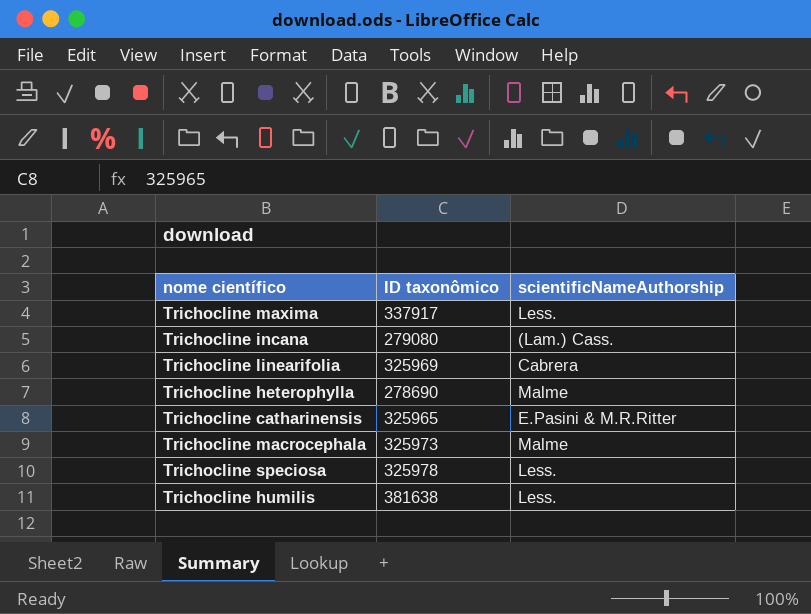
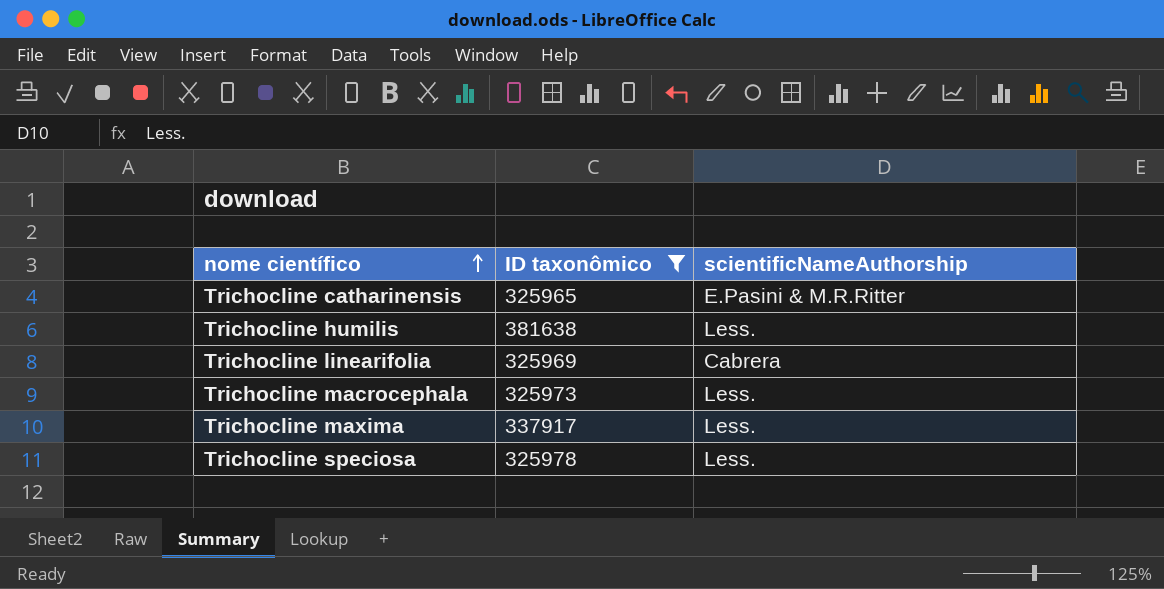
filter: none -> ID taxonômico >= 325965
row order: none -> nome científico ascending
Trichocline macrocephala | scientificNameAuthorship: Malme -> Less.

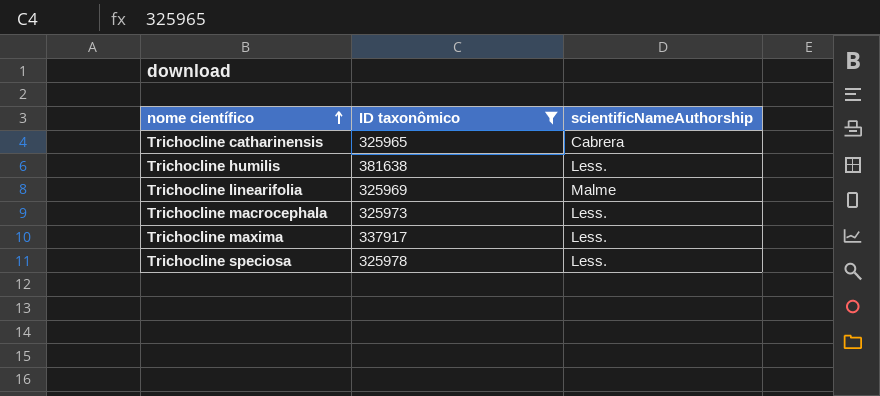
Trichocline catharinensis | scientificNameAuthorship: E.Pasini & M.R.Ritter -> Cabrera
Trichocline linearifolia | scientificNameAuthorship: Cabrera -> Malme

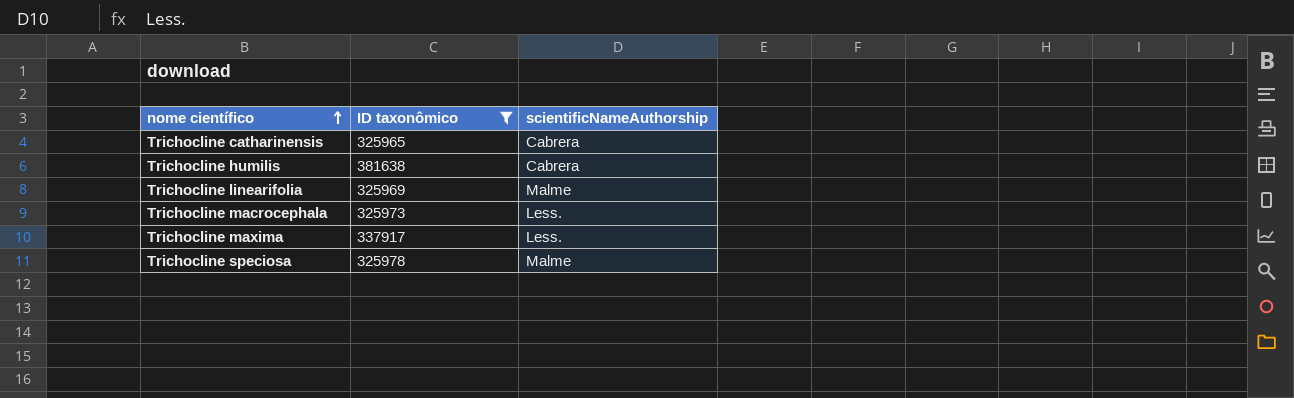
Trichocline humilis | scientificNameAuthorship: Less. -> Cabrera
Trichocline speciosa | scientificNameAuthorship: Less. -> Malme

